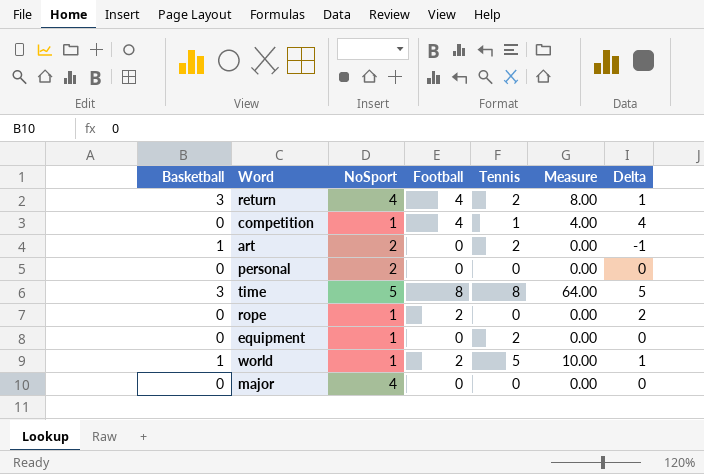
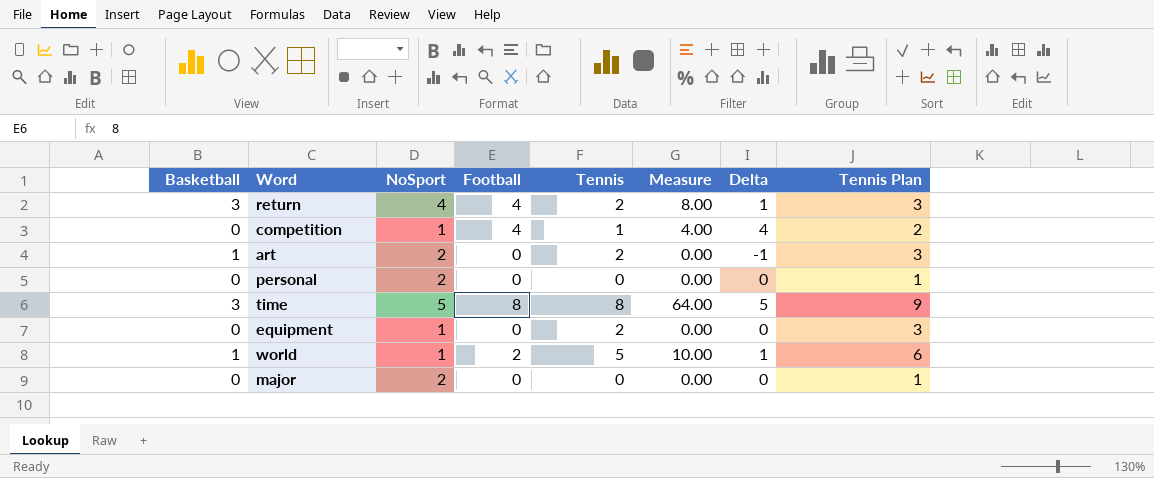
column Tennis Plan | formula: none -> [Tennis] + 1
row rope: 0 | 1 | 2 | 0 | 0.00 | 2 -> none
major | NoSport: 4 -> 2

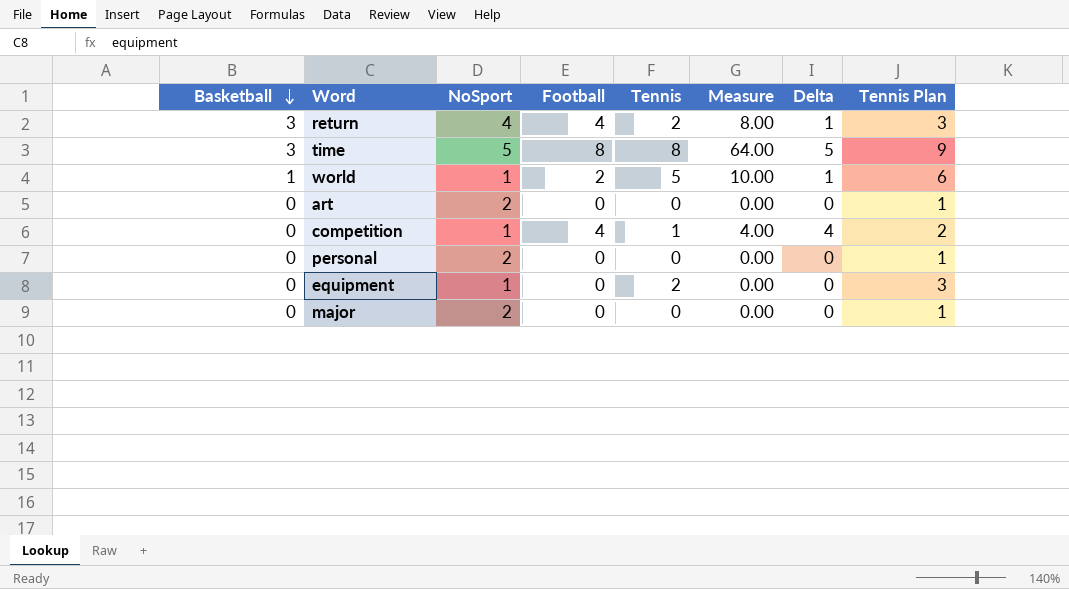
row order: none -> Basketball descending
art | Basketball: 1 -> 0
art | Tennis: 2 -> 0
art | Delta: -1 -> 0
art | Tennis Plan: 3 -> 1

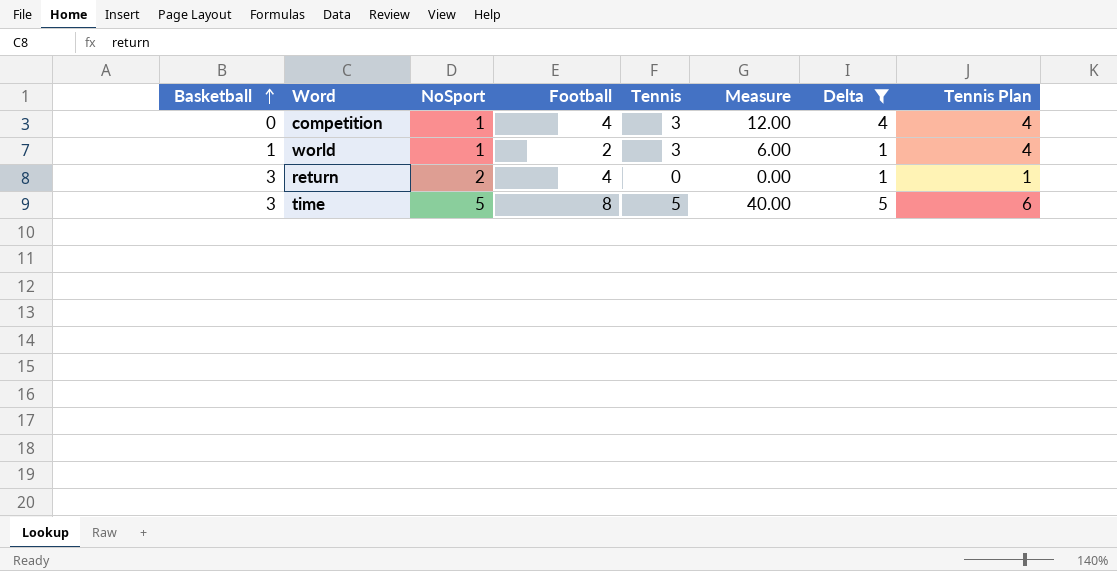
filter: none -> Delta != 0
row order: Basketball descending -> Basketball ascending
competition | Tennis: 1 -> 3
competition | Measure: 4.00 -> 12.00
competition | Tennis Plan: 2 -> 4
world | Tennis: 5 -> 3
world | Measure: 10.00 -> 6.00
world | Tennis Plan: 6 -> 4
return | NoSport: 4 -> 2
return | Tennis: 2 -> 0
return | Measure: 8.00 -> 0.00
return | Tennis Plan: 3 -> 1
time | Tennis: 8 -> 5
time | Measure: 64.00 -> 40.00
time | Tennis Plan: 9 -> 6

